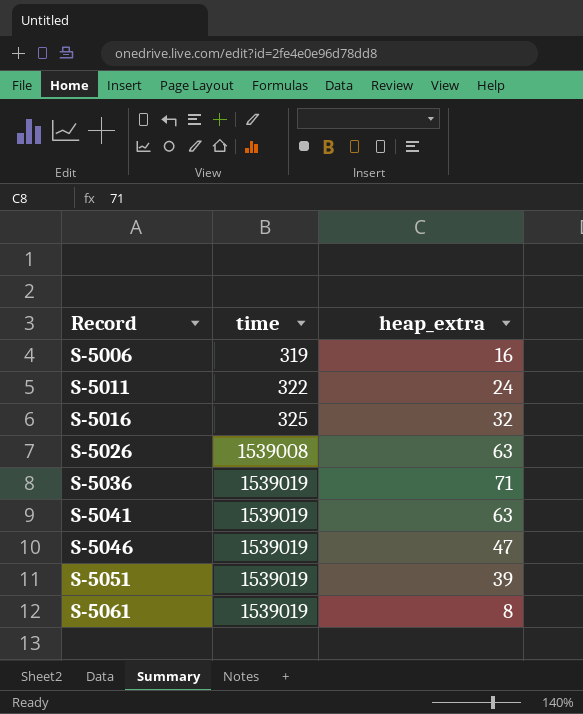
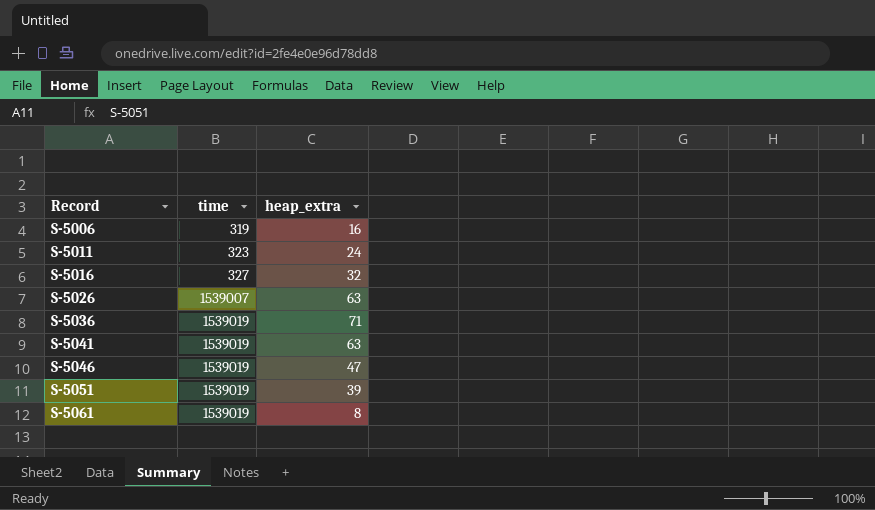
S-5011 | time: 322 -> 323
S-5016 | time: 325 -> 327
S-5026 | time: 1539008 -> 1539007

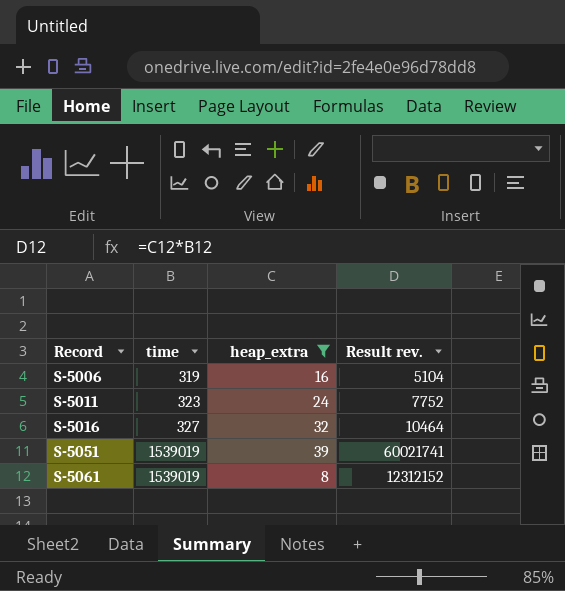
filter: none -> heap_extra <= 39
column Result rev. | formula: none -> [time] * [heap_extra]

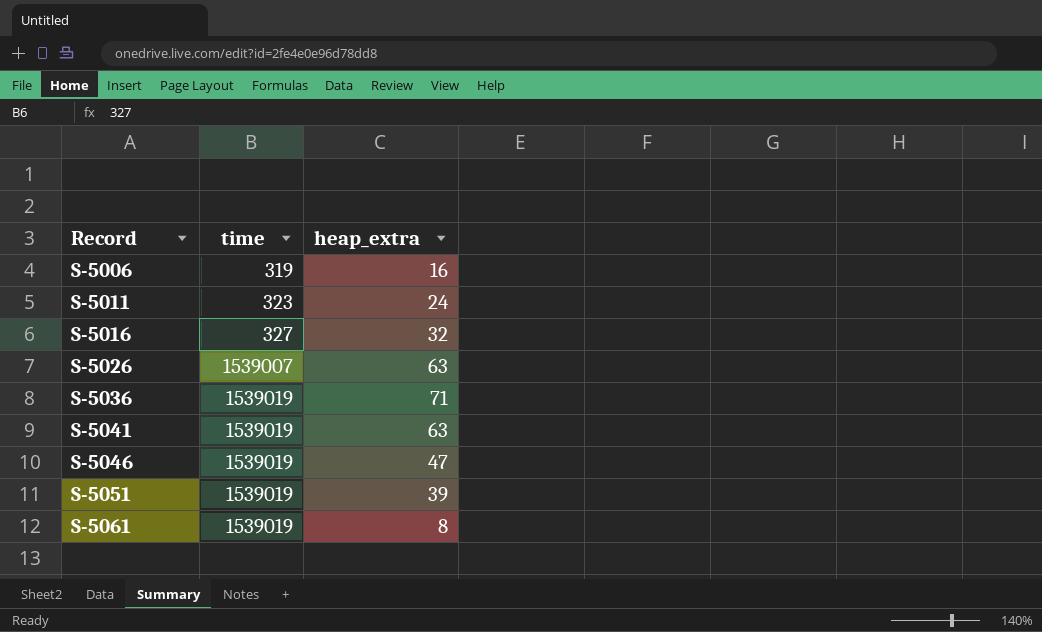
filter: heap_extra <= 39 -> none
column Result rev. | formula: [time] * [heap_extra] -> none

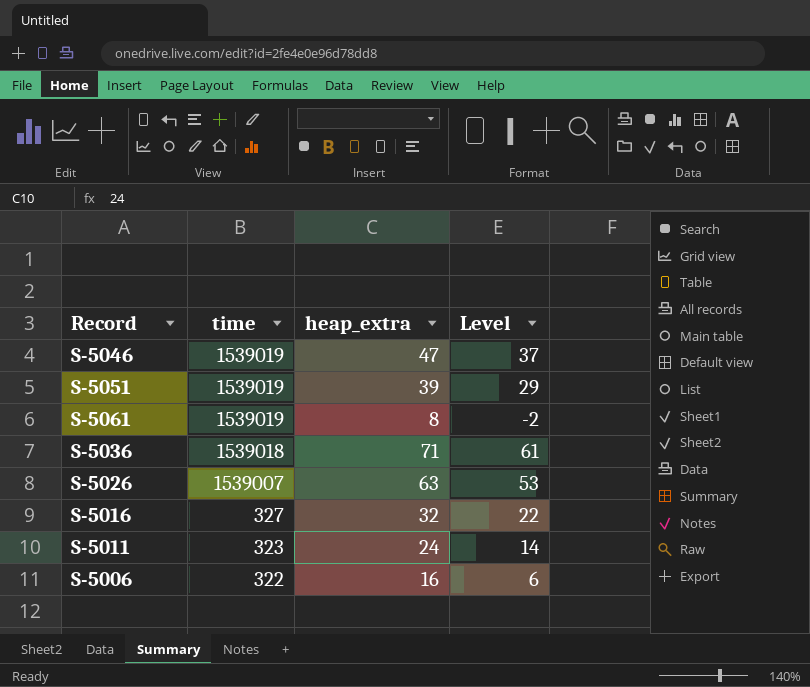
row order: Record ascending -> time descending
column Level | formula: none -> [heap_extra] - 10
row S-5041: 1539019 | 63 -> none
S-5036 | time: 1539019 -> 1539018
S-5006 | time: 319 -> 322

